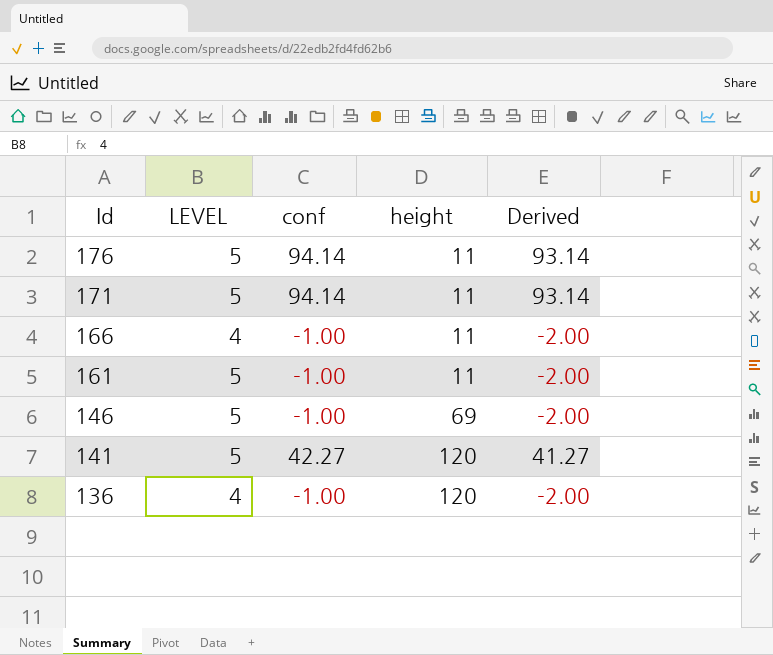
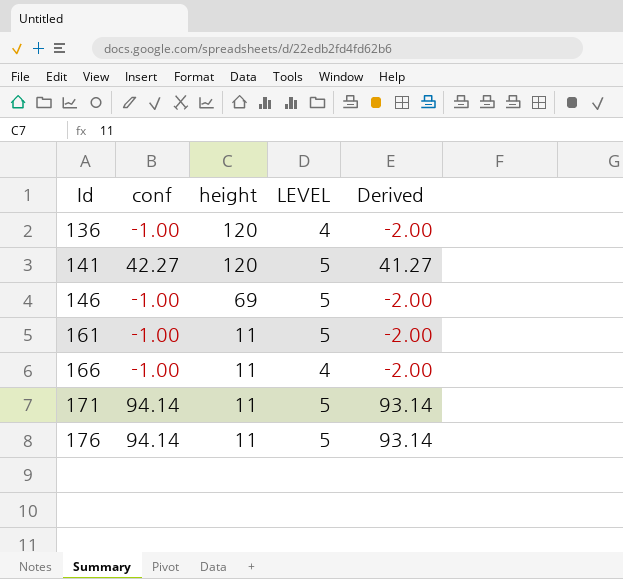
row order: Id descending -> Id ascending
column LEVEL | position: 2 -> 4

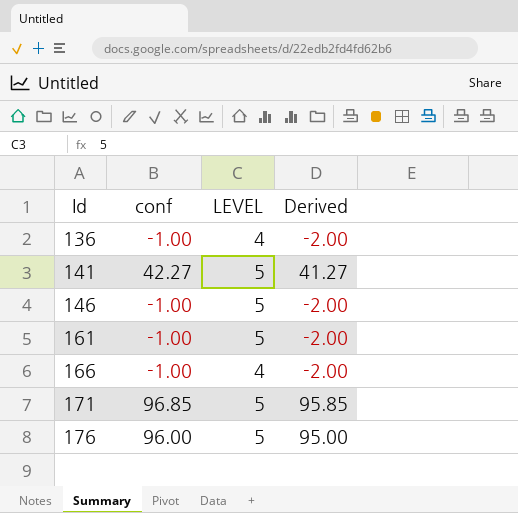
column height | position: 3 -> none
171 | conf: 94.14 -> 96.85
171 | Derived: 93.14 -> 95.85
176 | conf: 94.14 -> 96.00
176 | Derived: 93.14 -> 95.00

